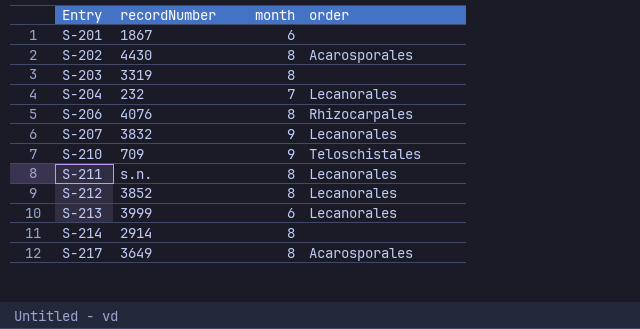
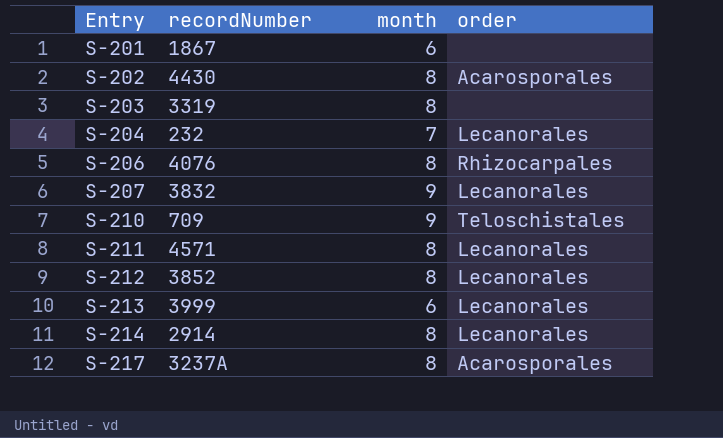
S-211 | recordNumber: s.n. -> 4571
S-214 | order: none -> Lecanorales
S-217 | recordNumber: 3649 -> 3237A

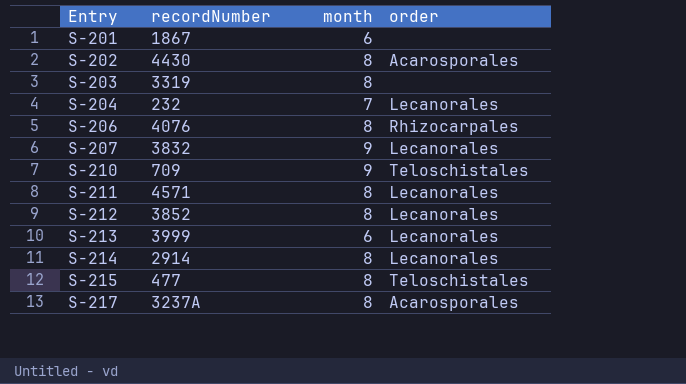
row S-215: none -> 477 | 8 | Teloschistales

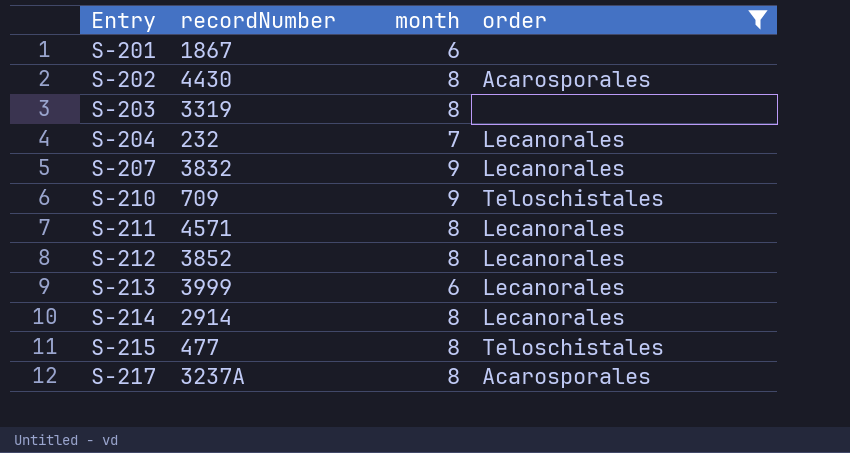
filter: none -> order != Rhizocarpales

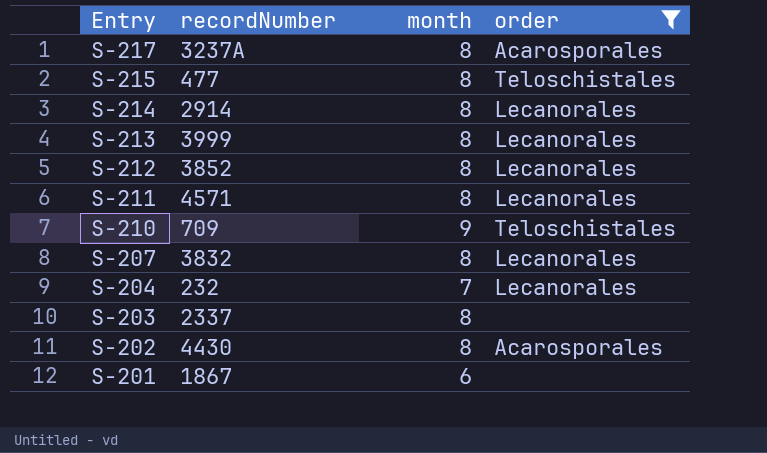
row order: Entry ascending -> Entry descending
S-213 | month: 6 -> 8
S-207 | month: 9 -> 8
S-203 | recordNumber: 3319 -> 2337

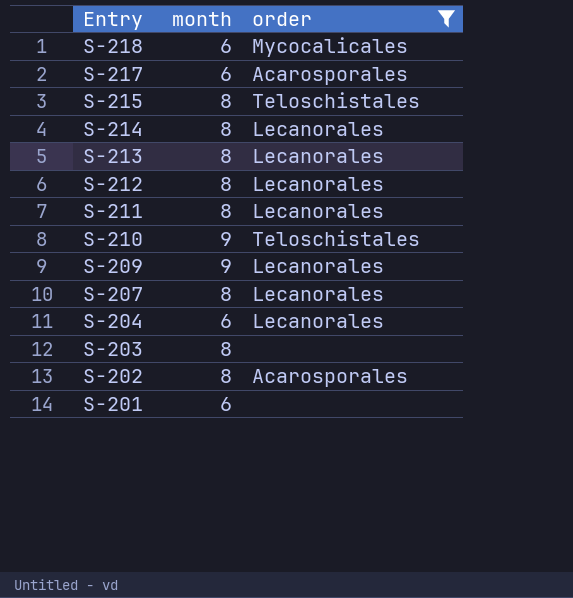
column recordNumber | position: 2 -> none
row S-218: none -> 6 | Mycocalicales
S-217 | month: 8 -> 6
row S-209: none -> 9 | Lecanorales
S-204 | month: 7 -> 6

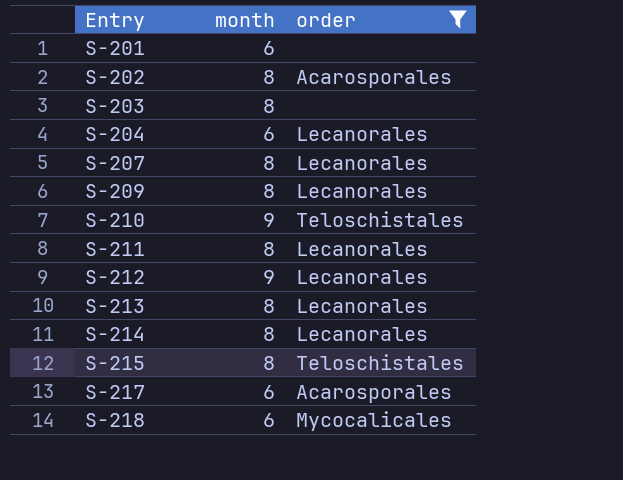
row order: Entry descending -> Entry ascending
S-209 | month: 9 -> 8
S-212 | month: 8 -> 9

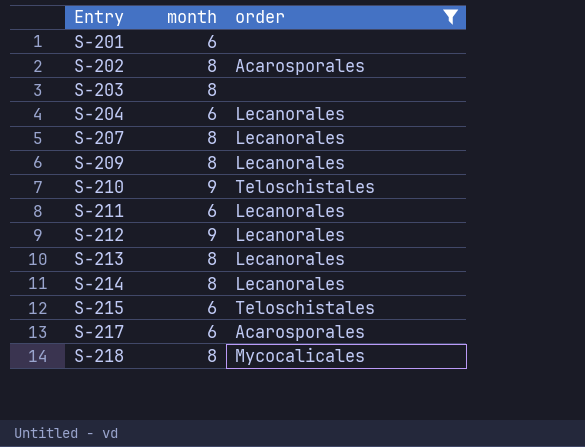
S-211 | month: 8 -> 6
S-215 | month: 8 -> 6
S-218 | month: 6 -> 8

